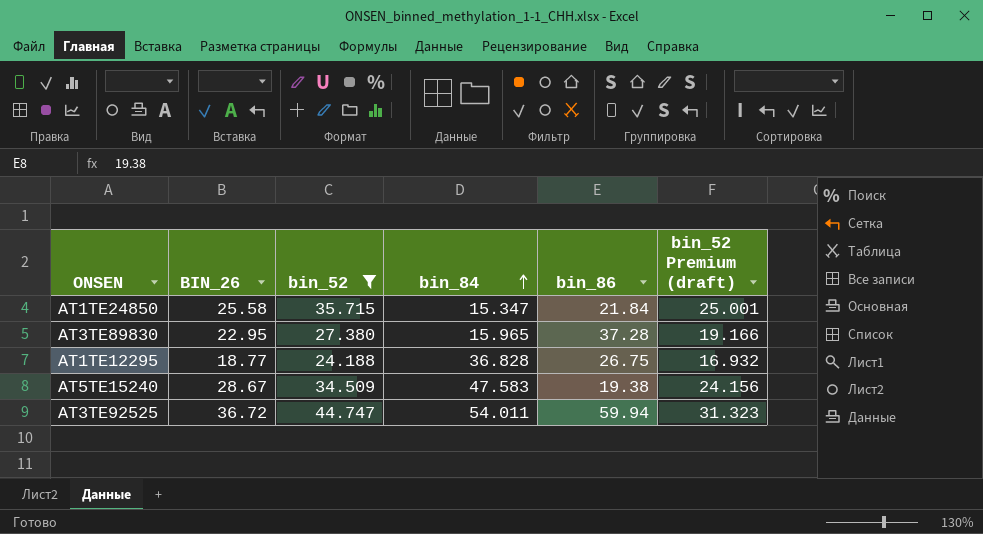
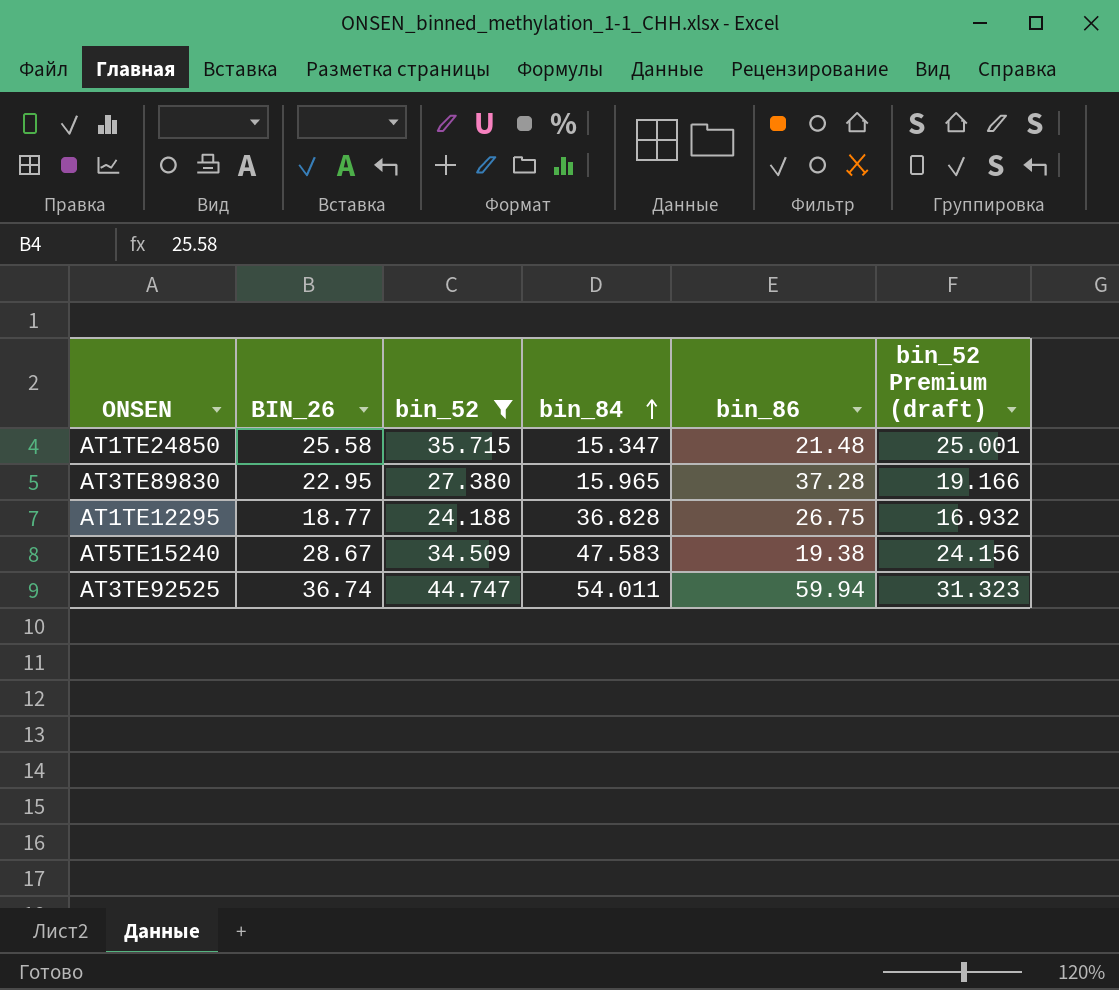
AT1TE24850 | bin_86: 21.84 -> 21.48
AT3TE92525 | BIN_26: 36.72 -> 36.74

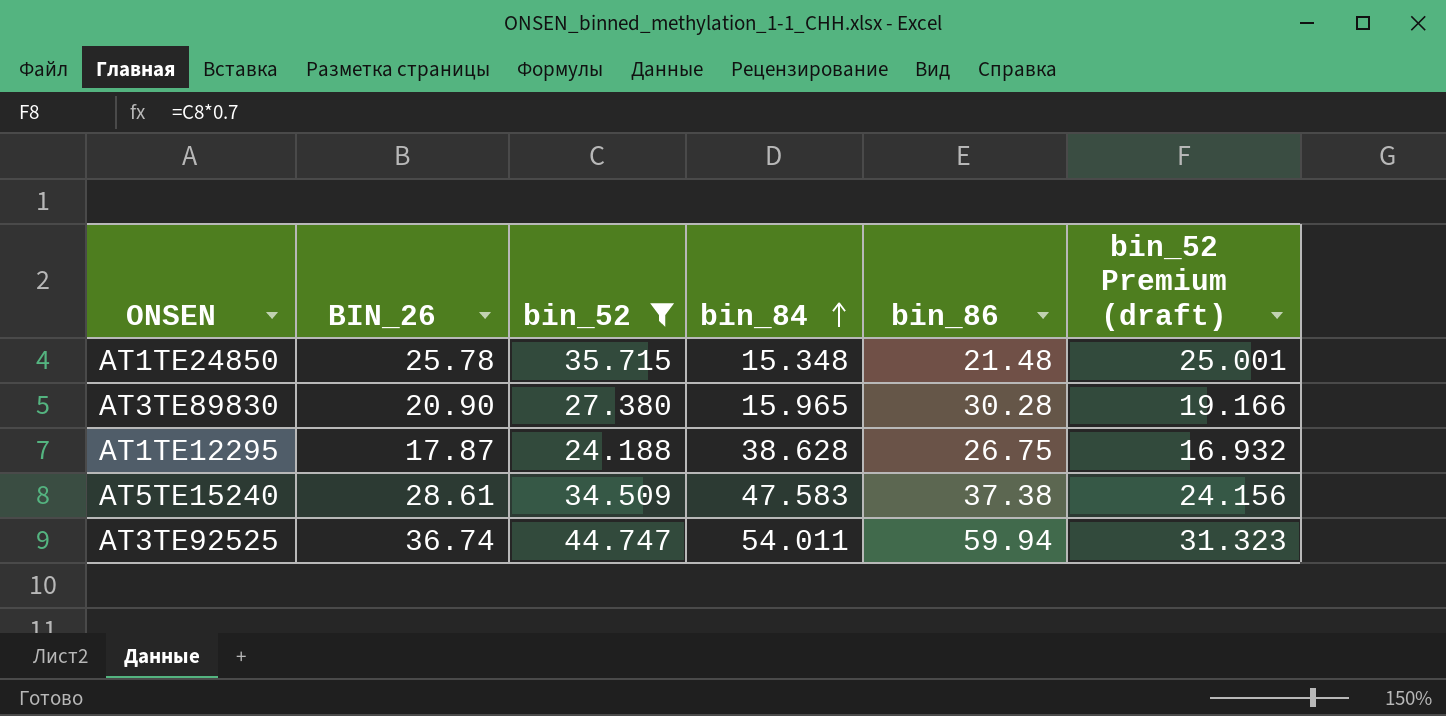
AT1TE24850 | BIN_26: 25.58 -> 25.78
AT1TE24850 | bin_84: 15.347 -> 15.348
AT3TE89830 | BIN_26: 22.95 -> 20.90
AT3TE89830 | bin_86: 37.28 -> 30.28
AT1TE12295 | BIN_26: 18.77 -> 17.87
AT1TE12295 | bin_84: 36.828 -> 38.628
AT5TE15240 | BIN_26: 28.67 -> 28.61
AT5TE15240 | bin_86: 19.38 -> 37.38

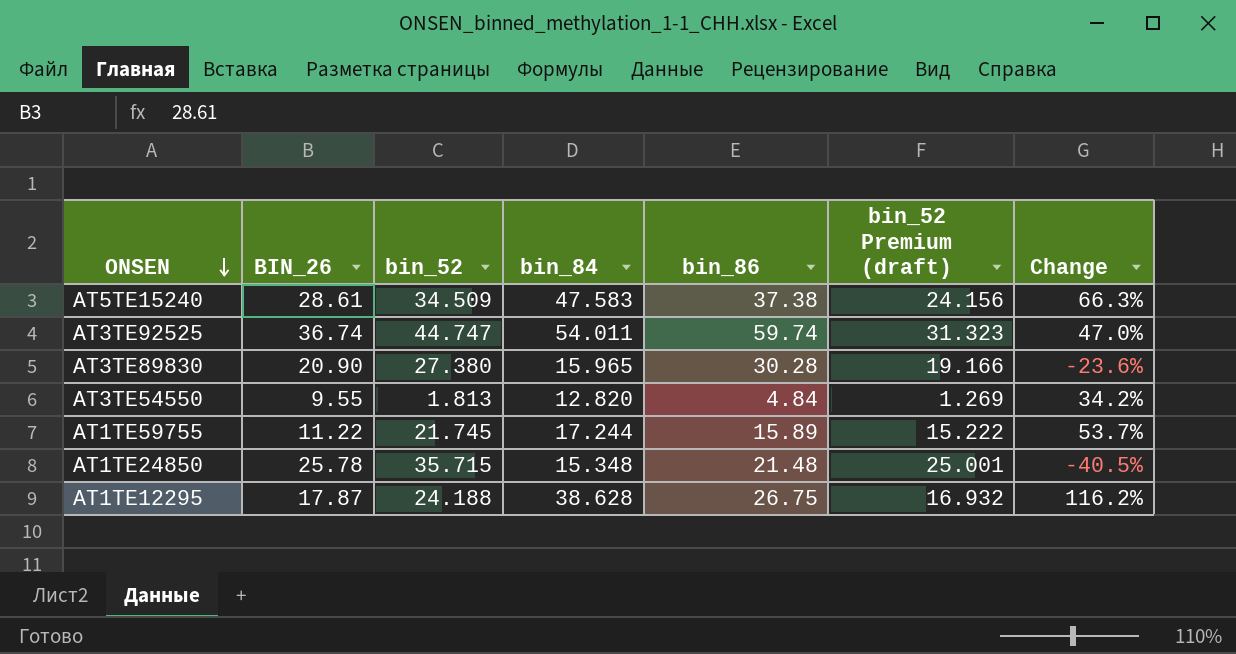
filter: bin_52 >= 24.188 -> none
row order: bin_84 ascending -> ONSEN descending
column Change | formula: none -> ([bin_84] - [BIN_26]) / [BIN_26]
AT3TE92525 | bin_86: 59.94 -> 59.74

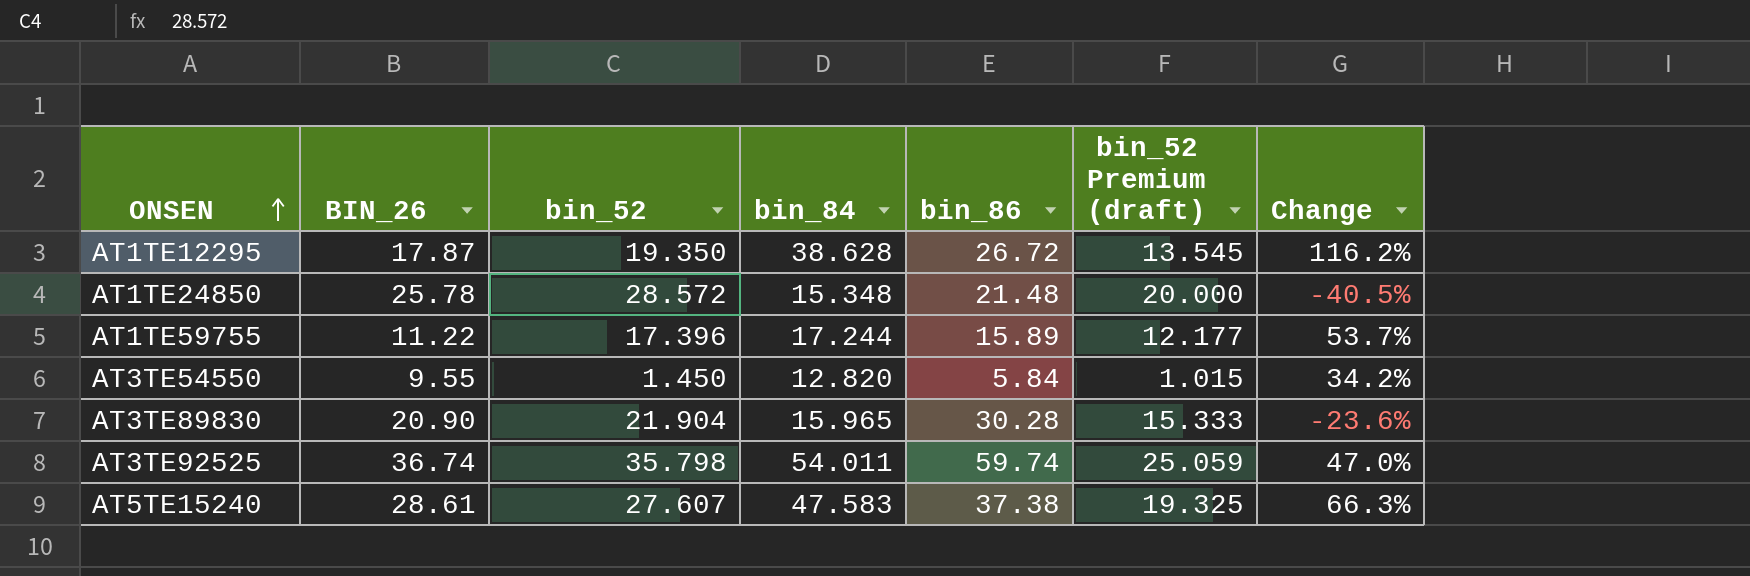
row order: ONSEN descending -> ONSEN ascending
AT1TE12295 | bin_52: 24.188 -> 19.350
AT1TE12295 | bin_86: 26.75 -> 26.72
AT1TE12295 | bin_52 Premium (draft): 16.932 -> 13.545
AT1TE24850 | bin_52: 35.715 -> 28.572
AT1TE24850 | bin_52 Premium (draft): 25.001 -> 20.000
AT1TE59755 | bin_52: 21.745 -> 17.396
AT1TE59755 | bin_52 Premium (draft): 15.222 -> 12.177
AT3TE54550 | bin_52: 1.813 -> 1.450
AT3TE54550 | bin_86: 4.84 -> 5.84
AT3TE54550 | bin_52 Premium (draft): 1.269 -> 1.015
AT3TE89830 | bin_52: 27.380 -> 21.904
AT3TE89830 | bin_52 Premium (draft): 19.166 -> 15.333
AT3TE92525 | bin_52: 44.747 -> 35.798
AT3TE92525 | bin_52 Premium (draft): 31.323 -> 25.059
AT5TE15240 | bin_52: 34.509 -> 27.607
AT5TE15240 | bin_52 Premium (draft): 24.156 -> 19.325

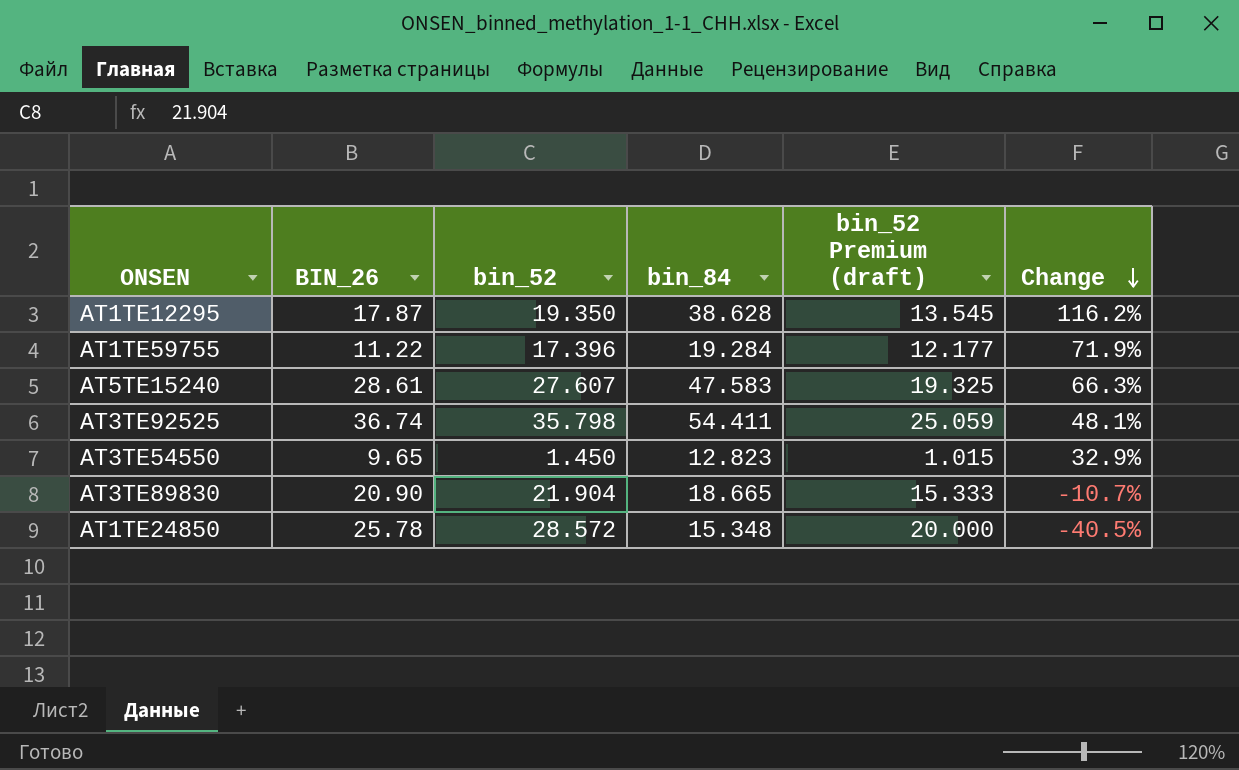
row order: ONSEN ascending -> Change descending
column bin_86 | position: 5 -> none
AT1TE59755 | bin_84: 17.244 -> 19.284
AT1TE59755 | Change: 53.7% -> 71.9%
AT3TE92525 | bin_84: 54.011 -> 54.411
AT3TE92525 | Change: 47.0% -> 48.1%
AT3TE54550 | BIN_26: 9.55 -> 9.65
AT3TE54550 | bin_84: 12.820 -> 12.823
AT3TE54550 | Change: 34.2% -> 32.9%
AT3TE89830 | bin_84: 15.965 -> 18.665
AT3TE89830 | Change: -23.6% -> -10.7%

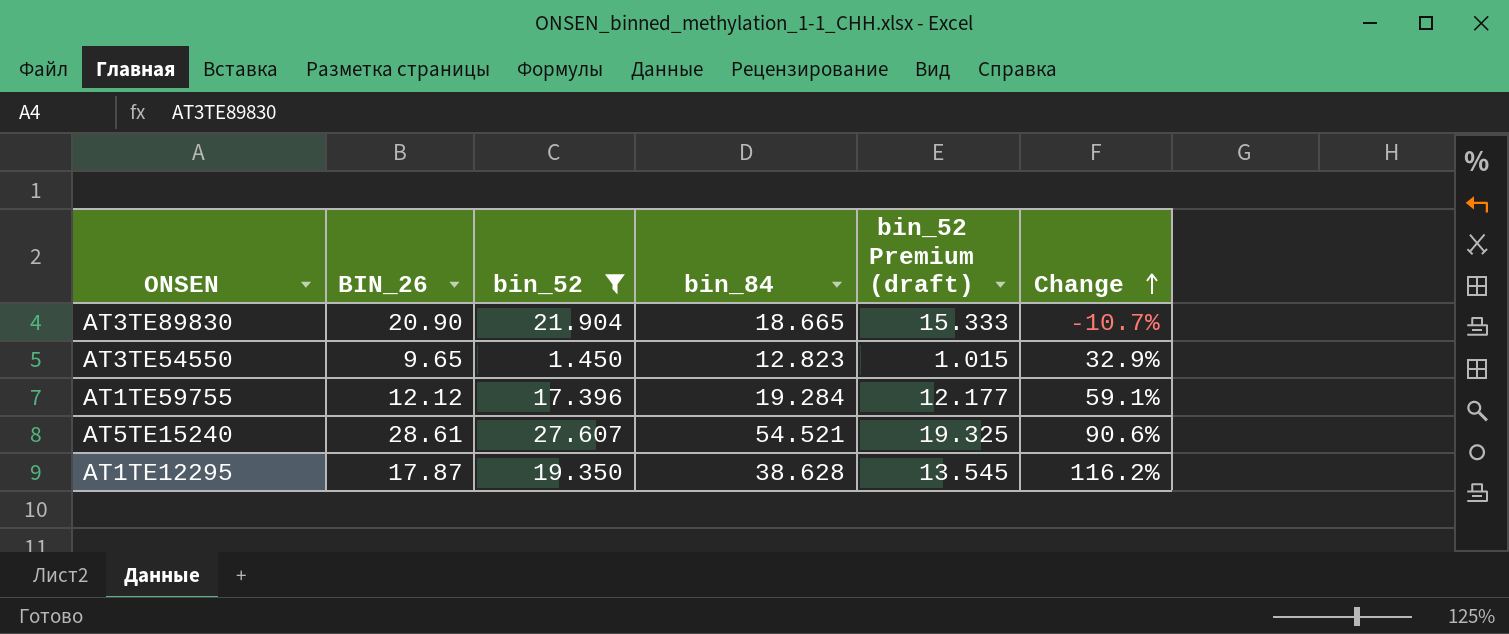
filter: none -> bin_52 <= 27.607
row order: Change descending -> Change ascending
AT1TE59755 | BIN_26: 11.22 -> 12.12
AT1TE59755 | Change: 71.9% -> 59.1%
AT5TE15240 | bin_84: 47.583 -> 54.521
AT5TE15240 | Change: 66.3% -> 90.6%

